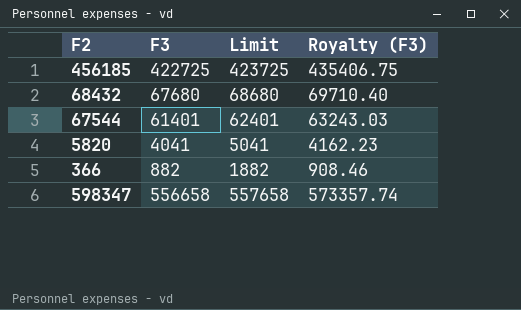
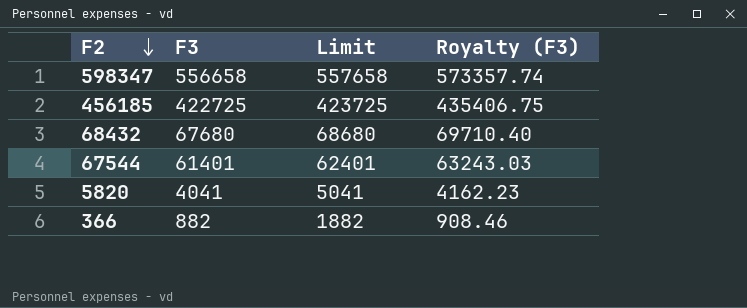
row order: none -> F2 descending

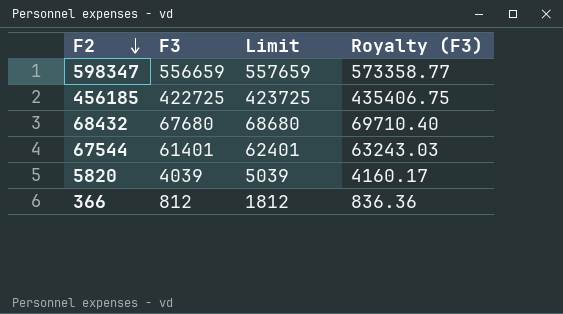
598347 | F3: 556658 -> 556659
598347 | Limit: 557658 -> 557659
598347 | Royalty (F3): 573357.74 -> 573358.77
5820 | F3: 4041 -> 4039
5820 | Limit: 5041 -> 5039
5820 | Royalty (F3): 4162.23 -> 4160.17
366 | F3: 882 -> 812
366 | Limit: 1882 -> 1812
366 | Royalty (F3): 908.46 -> 836.36

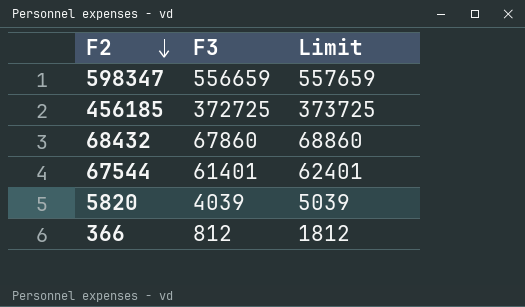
column Royalty (F3) | formula: [F3] * 1.03 -> none
456185 | F3: 422725 -> 372725
456185 | Limit: 423725 -> 373725
68432 | F3: 67680 -> 67860
68432 | Limit: 68680 -> 68860

